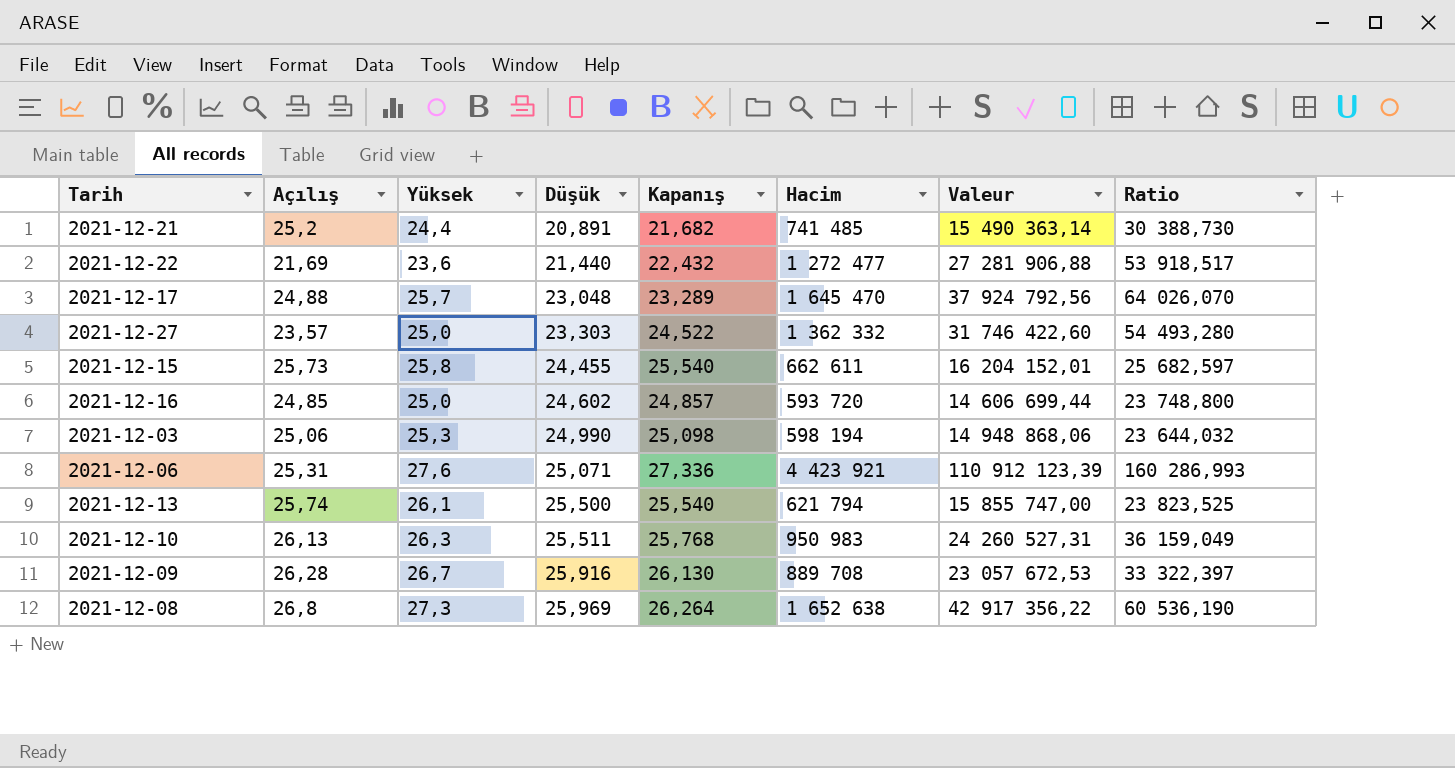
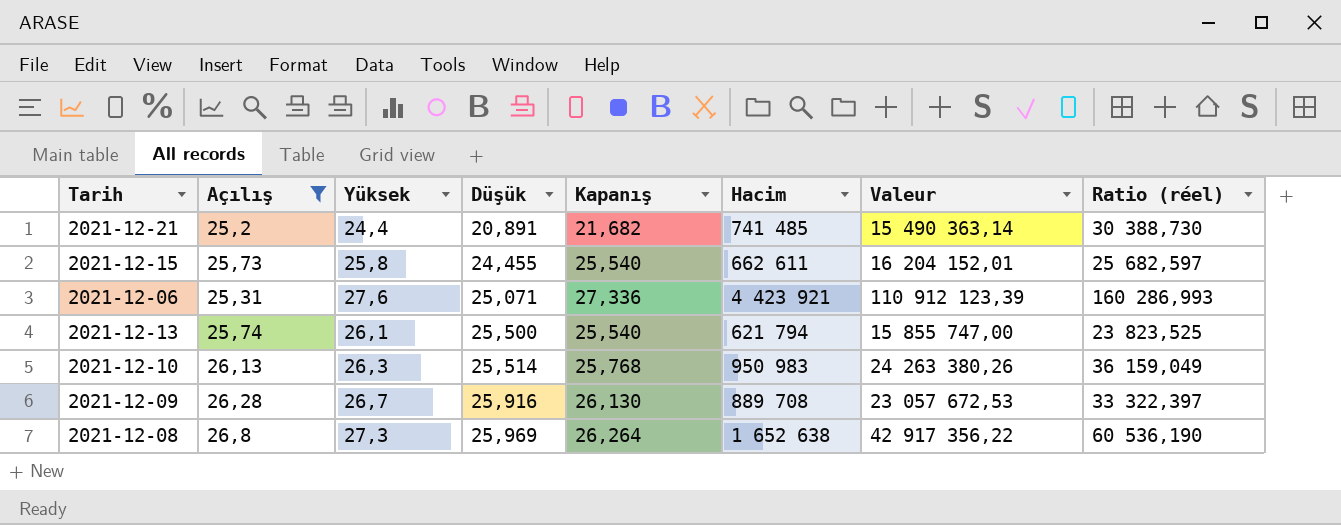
filter: none -> Açılış >= 25,2
column name: Ratio -> Ratio (réel)
2021-12-10 | Düşük: 25,511 -> 25,514
2021-12-10 | Valeur: 24 260 527,31 -> 24 263 380,26

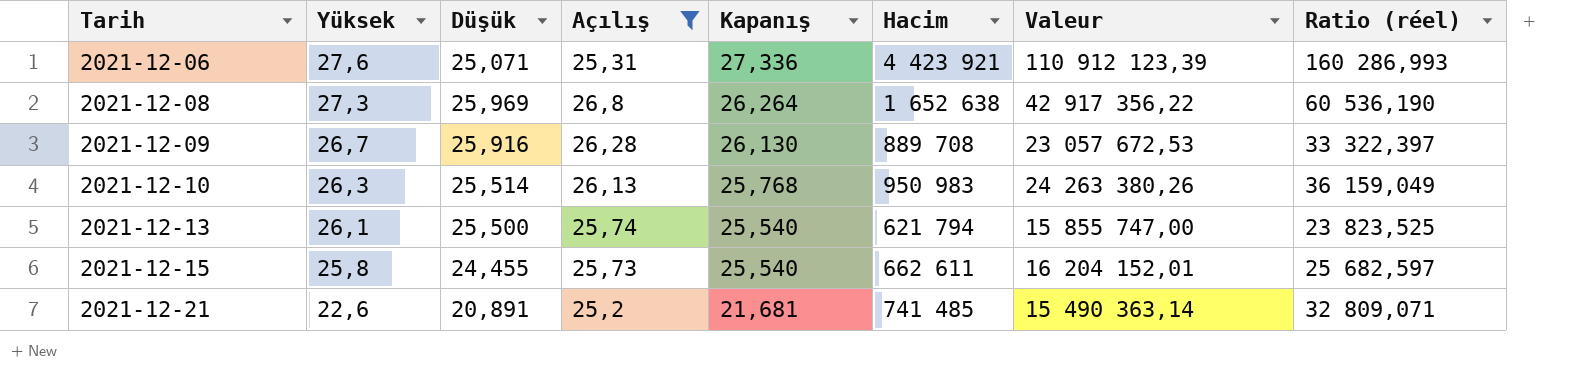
row order: Düşük ascending -> Tarih ascending
column Açılış | position: 2 -> 4
2021-12-21 | Yüksek: 24,4 -> 22,6
2021-12-21 | Kapanış: 21,682 -> 21,681
2021-12-21 | Ratio (réel): 30 388,730 -> 32 809,071

